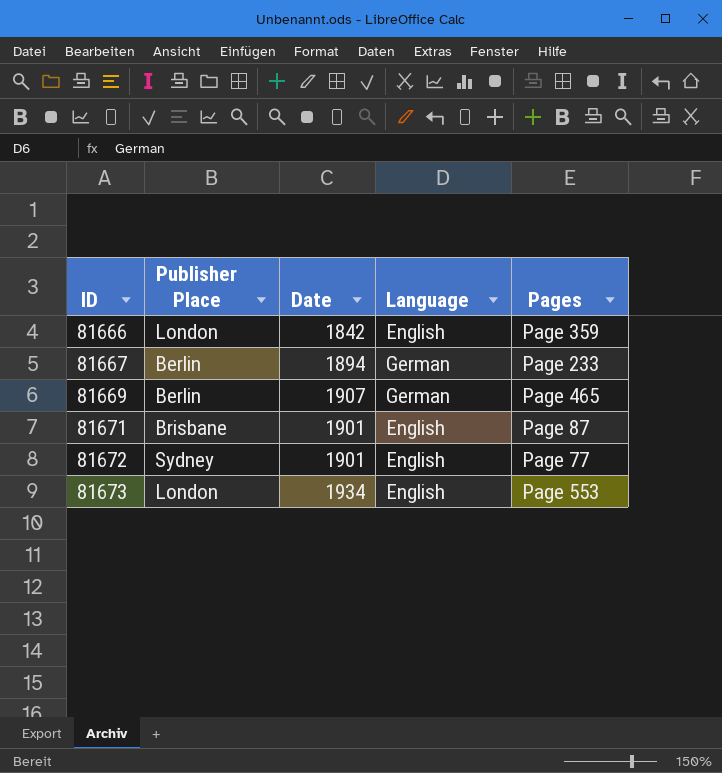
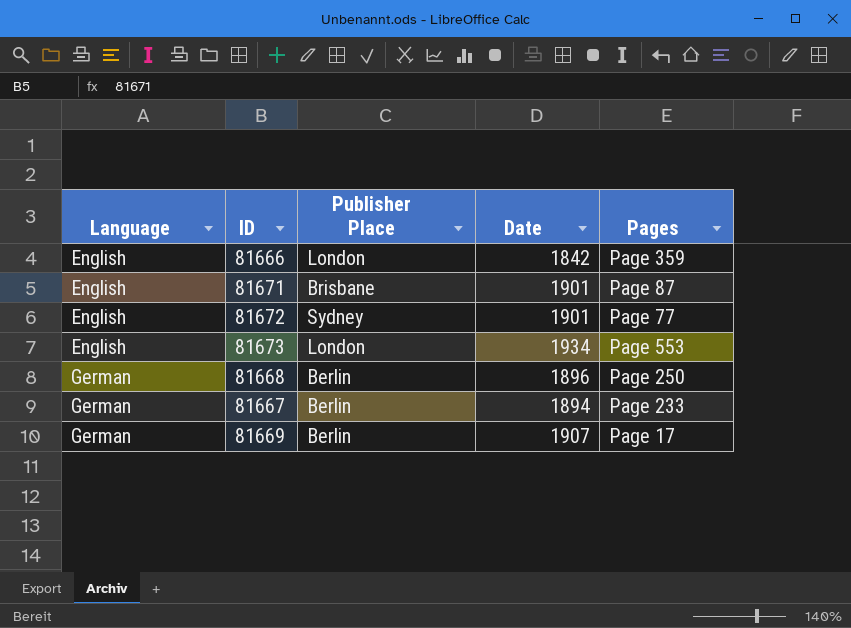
row order: ID ascending -> Language ascending
column Language | position: 4 -> 1
row 81668: none -> German | Berlin | 1896 | Page 250
81669 | Pages: Page 465 -> Page 17

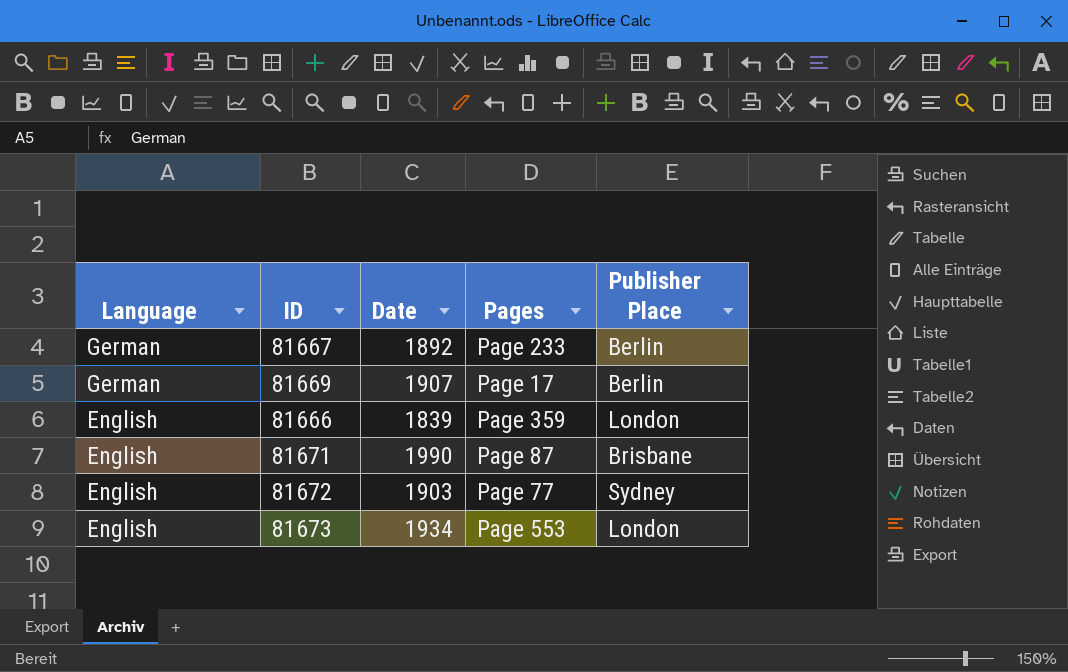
row order: Language ascending -> Language descending
column Publisher Place | position: 3 -> 5
row 81668: German | Berlin | 1896 | Page 250 -> none
81667 | Date: 1894 -> 1892
81666 | Date: 1842 -> 1839
81671 | Date: 1901 -> 1990
81672 | Date: 1901 -> 1903

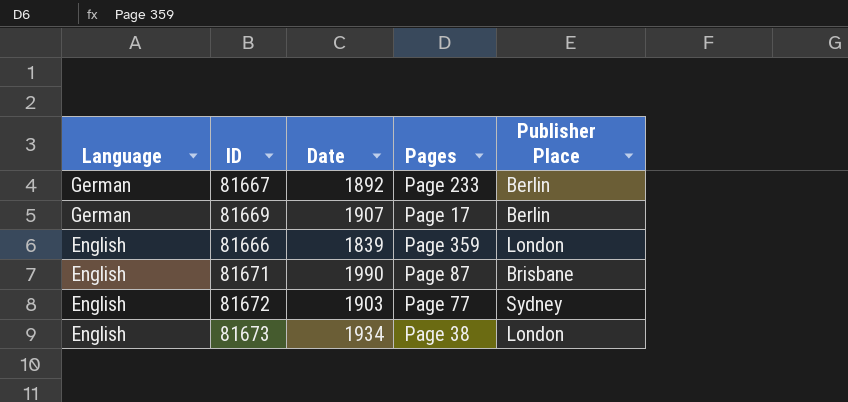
81673 | Pages: Page 553 -> Page 38

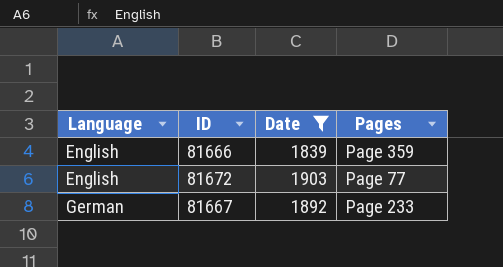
filter: none -> Date <= 1903
row order: Language descending -> Language ascending
column Publisher Place | position: 5 -> none

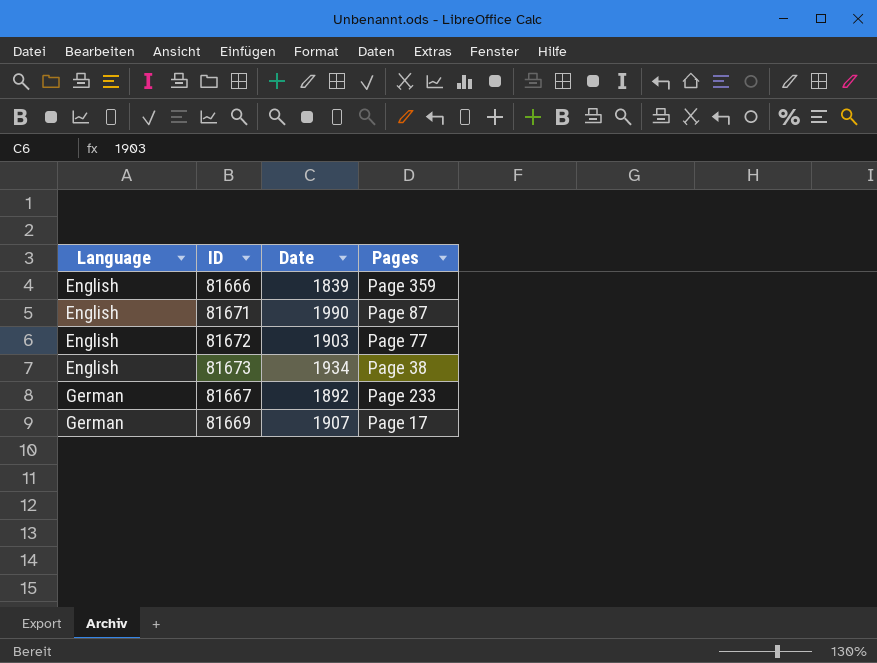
filter: Date <= 1903 -> none

